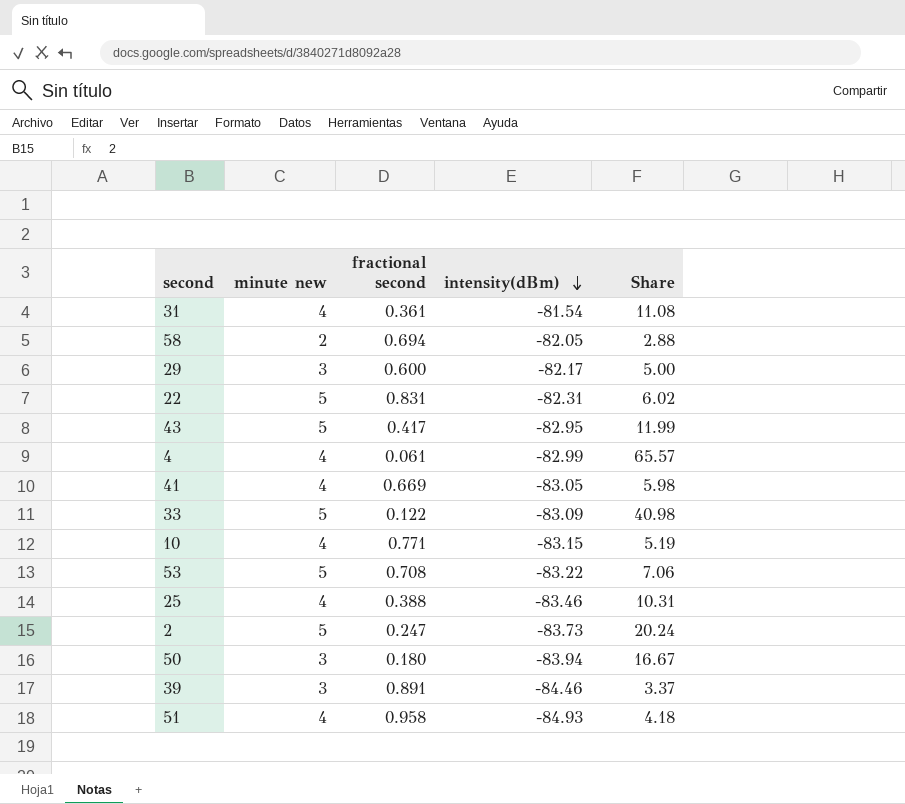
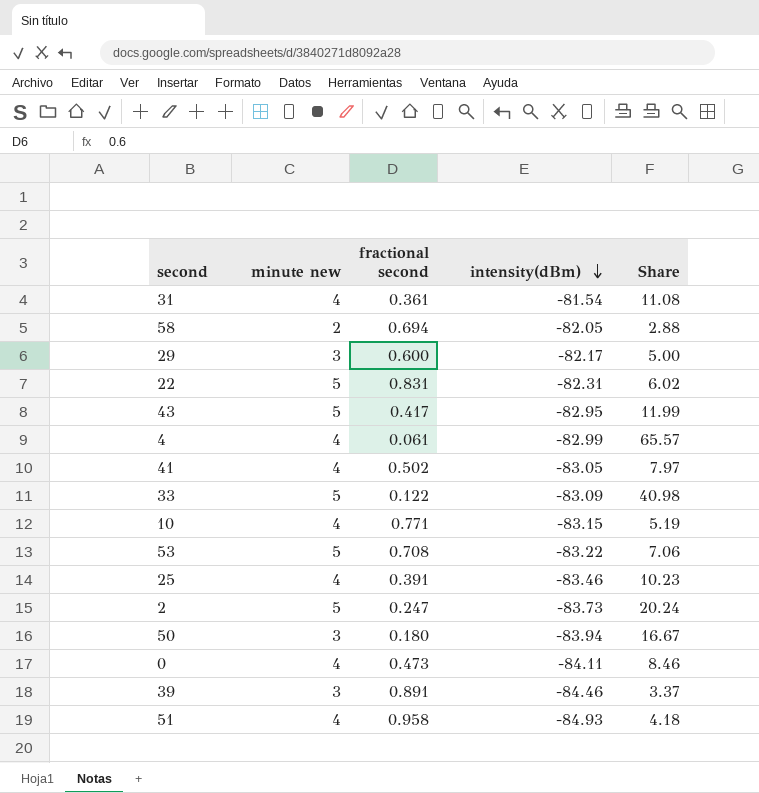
41 | fractional second: 0.669 -> 0.502
41 | Share: 5.98 -> 7.97
25 | fractional second: 0.388 -> 0.391
25 | Share: 10.31 -> 10.23
row 0: none -> 4 | 0.473 | -84.11 | 8.46

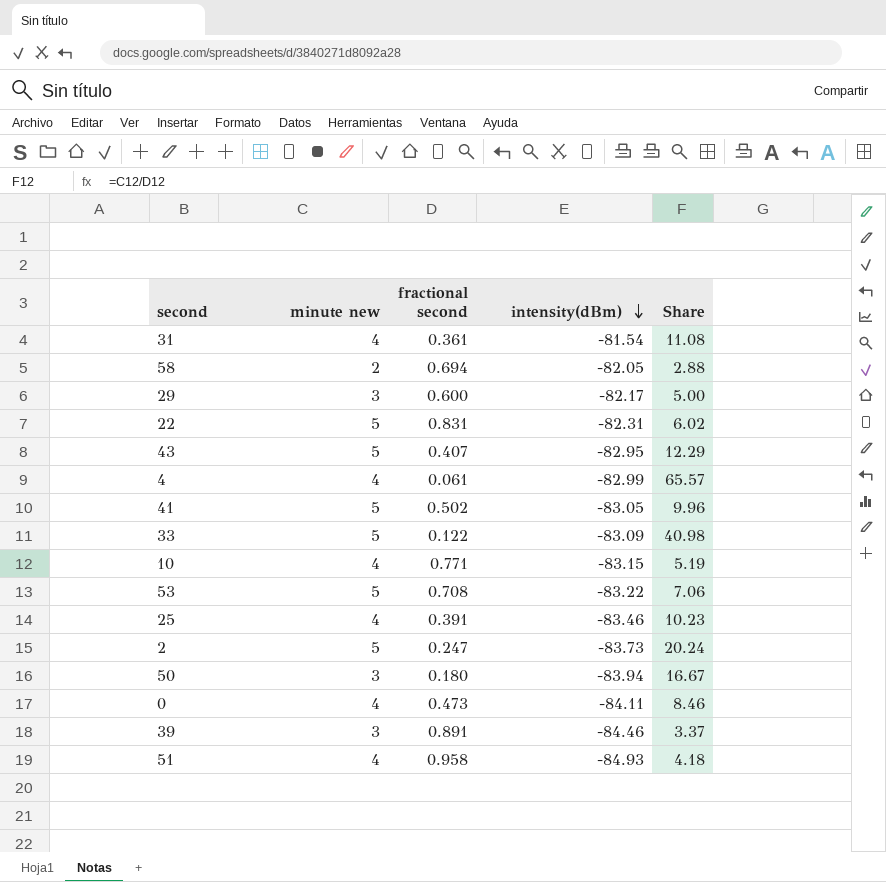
43 | fractional second: 0.417 -> 0.407
43 | Share: 11.99 -> 12.29
41 | minute new: 4 -> 5
41 | Share: 7.97 -> 9.96

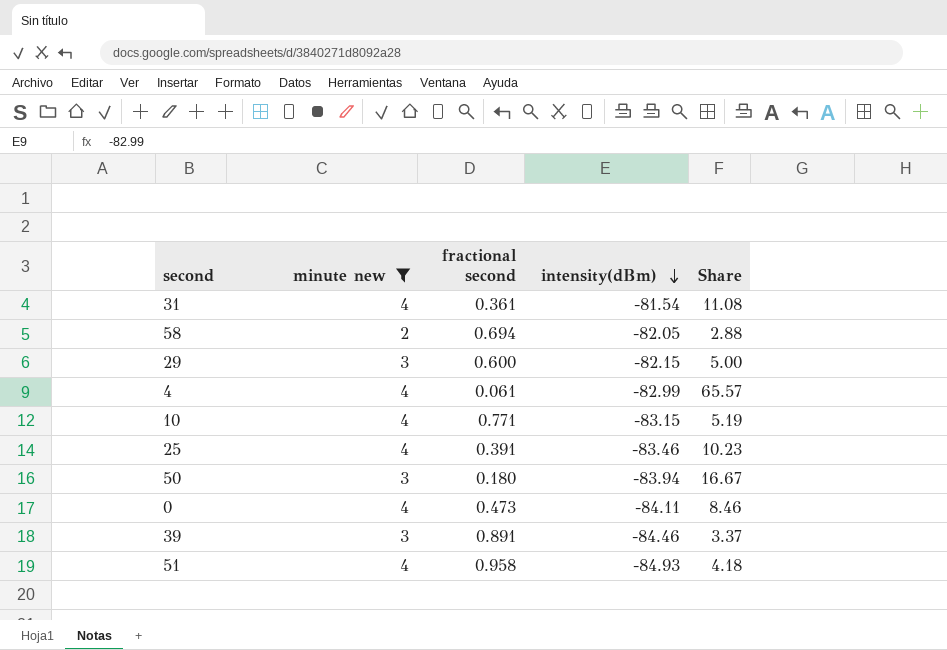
filter: none -> minute new != 5
29 | intensity(dBm): -82.17 -> -82.15

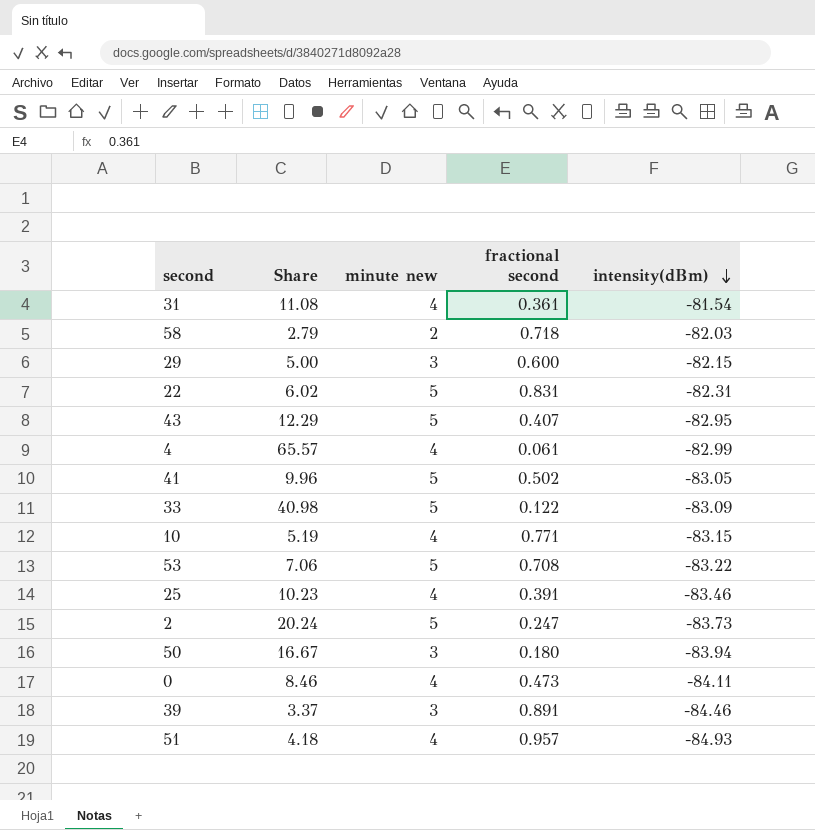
filter: minute new != 5 -> none
column Share | position: 5 -> 2
58 | Share: 2.88 -> 2.79
58 | fractional second: 0.694 -> 0.718
58 | intensity(dBm): -82.05 -> -82.03
51 | fractional second: 0.958 -> 0.957

